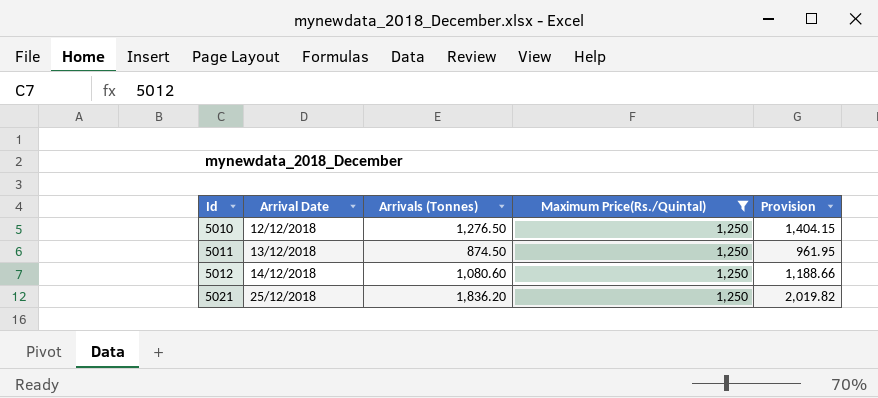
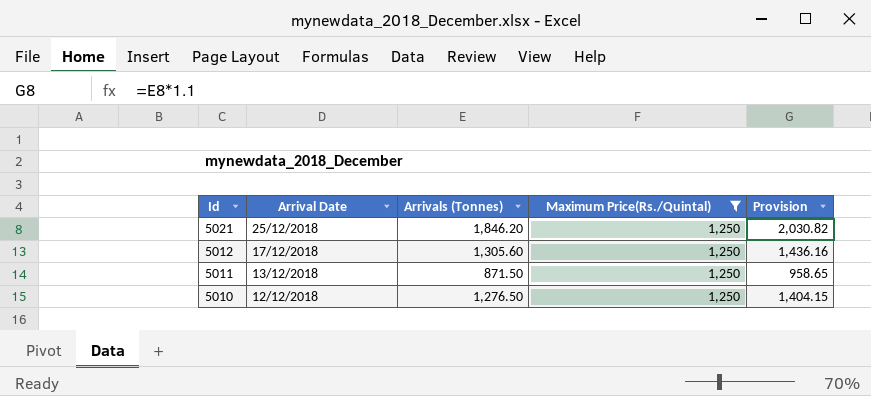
row order: Id ascending -> Id descending
5021 | Arrivals (Tonnes): 1,836.20 -> 1,846.20
5021 | Provision: 2,019.82 -> 2,030.82
5012 | Arrival Date: 14/12/2018 -> 17/12/2018
5012 | Arrivals (Tonnes): 1,080.60 -> 1,305.60
5012 | Provision: 1,188.66 -> 1,436.16
5011 | Arrivals (Tonnes): 874.50 -> 871.50
5011 | Provision: 961.95 -> 958.65

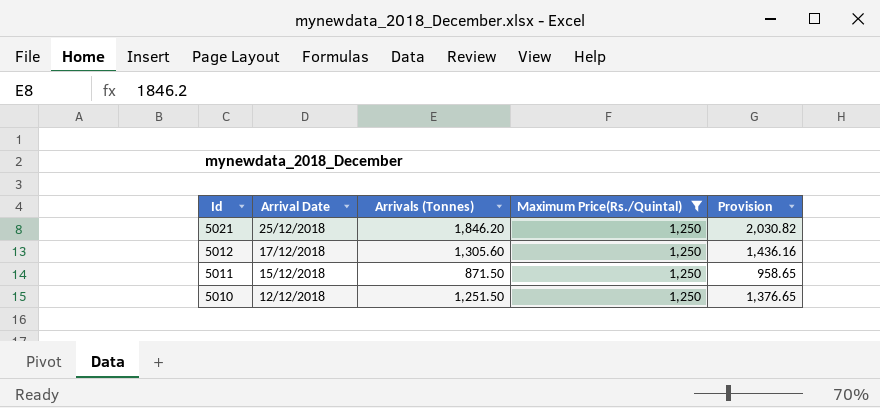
5011 | Arrival Date: 13/12/2018 -> 15/12/2018
5010 | Arrivals (Tonnes): 1,276.50 -> 1,251.50
5010 | Provision: 1,404.15 -> 1,376.65

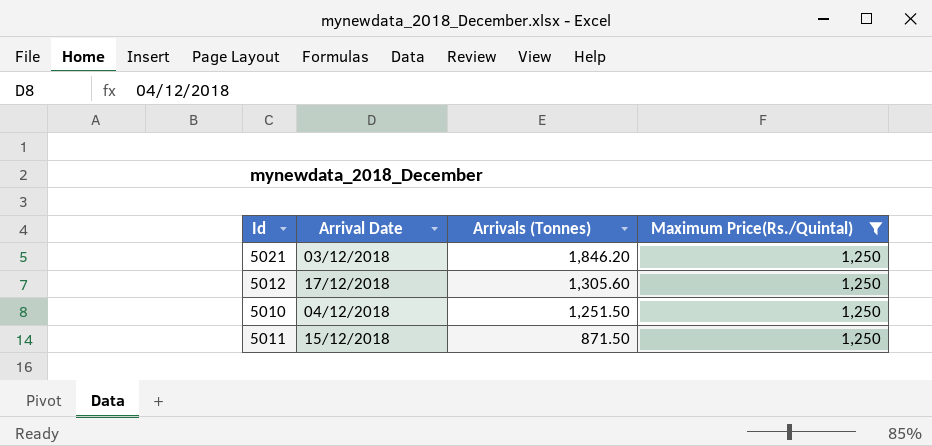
row order: Id descending -> Arrivals (Tonnes) descending
column Provision | formula: [Arrivals (Tonnes)] * 1.1 -> none
5021 | Arrival Date: 25/12/2018 -> 03/12/2018
5010 | Arrival Date: 12/12/2018 -> 04/12/2018

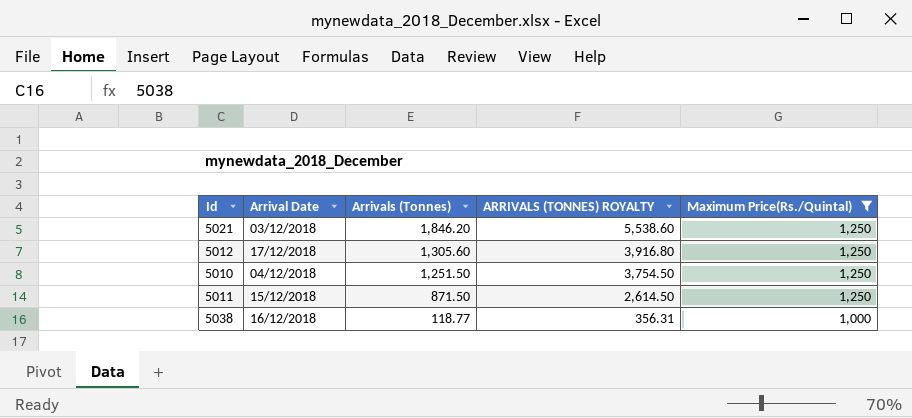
column ARRIVALS (TONNES) ROYALTY | formula: none -> [Arrivals (Tonnes)] * 3
row 5038: none -> 16/12/2018 | 118.77 | 356.31 | 1,000

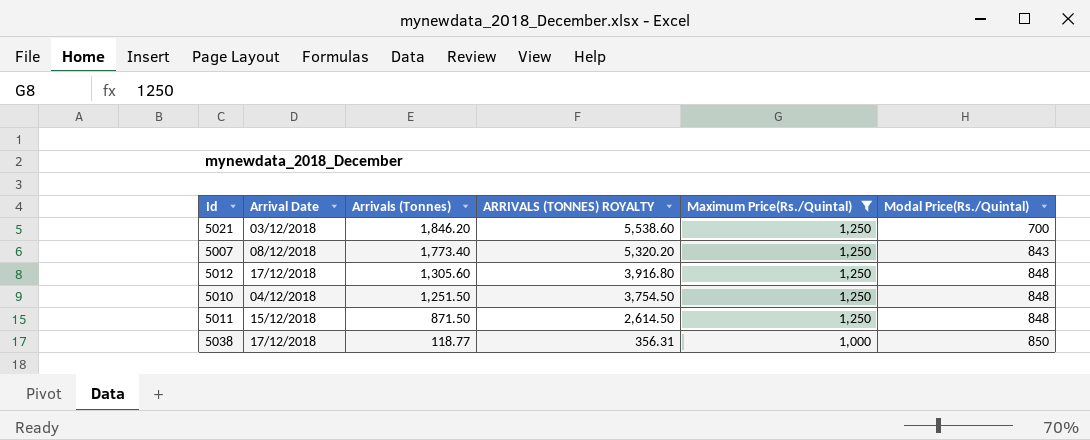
column Modal Price(Rs./Quintal) | position: none -> 6
row 5007: none -> 08/12/2018 | 1,773.40 | 5,320.20 | 1,250 | 843
5038 | Arrival Date: 16/12/2018 -> 17/12/2018

